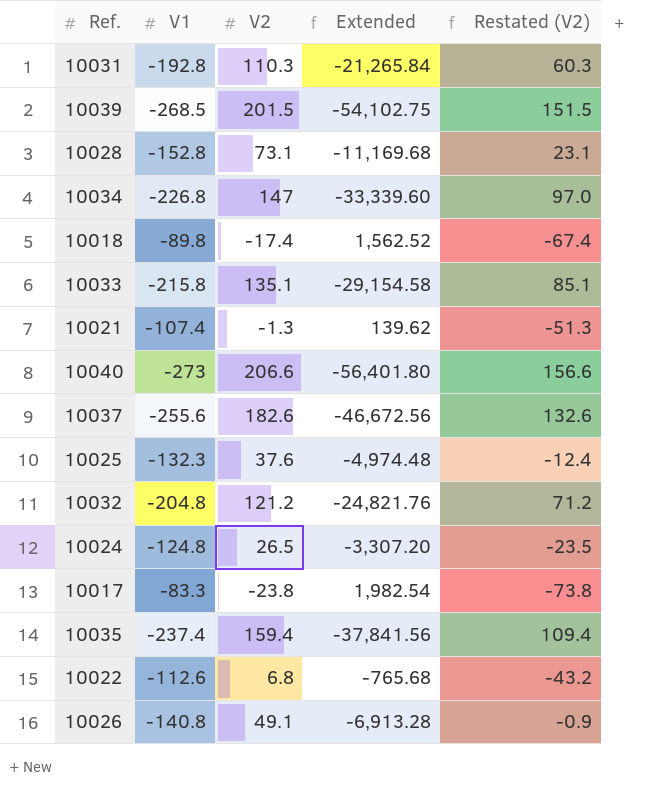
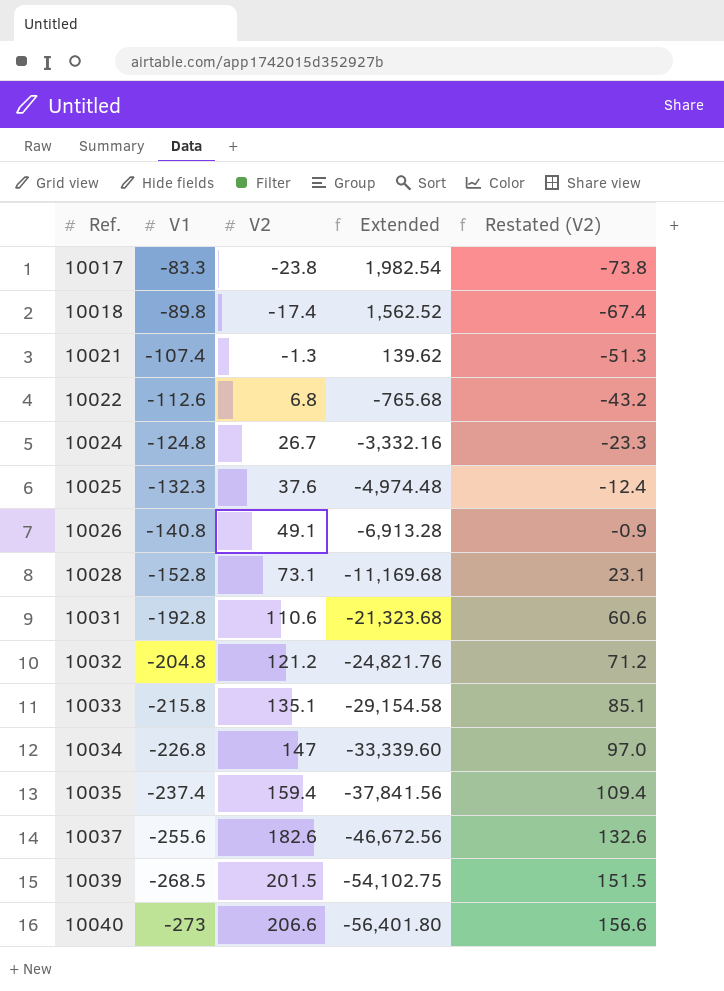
row order: none -> Ref. ascending
10024 | V2: 26.5 -> 26.7
10024 | Extended: -3,307.20 -> -3,332.16
10024 | Restated (V2): -23.5 -> -23.3
10031 | V2: 110.3 -> 110.6
10031 | Extended: -21,265.84 -> -21,323.68
10031 | Restated (V2): 60.3 -> 60.6

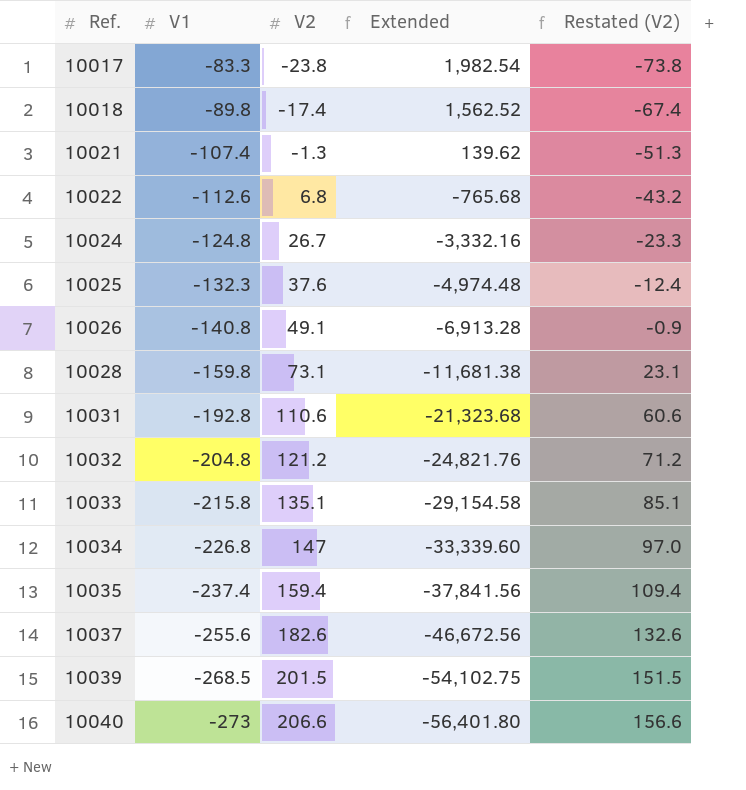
10028 | V1: -152.8 -> -159.8
10028 | Extended: -11,169.68 -> -11,681.38

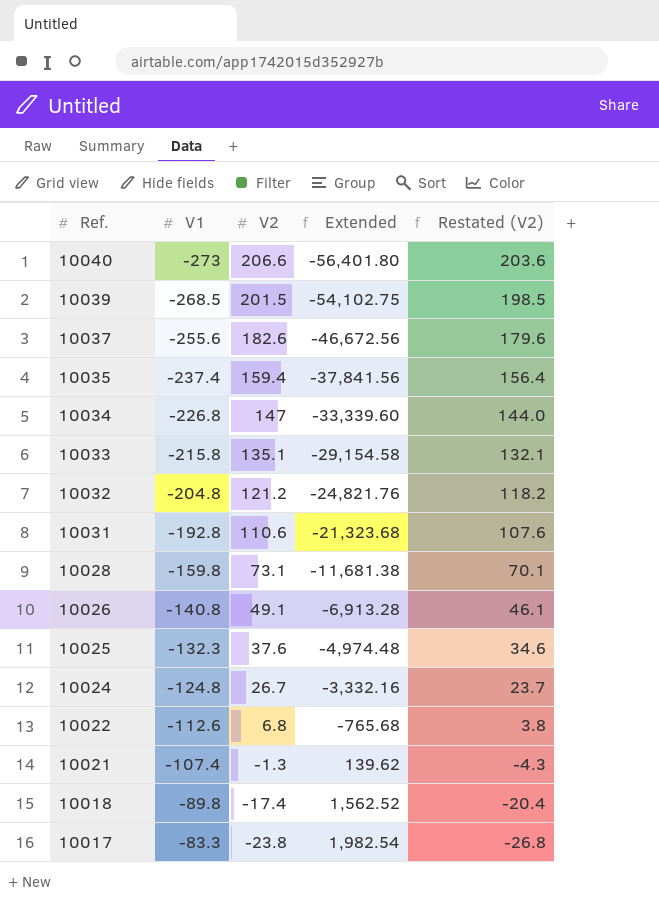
row order: Ref. ascending -> Ref. descending
column Restated (V2) | formula: [V2] - 50 -> [V2] - 3

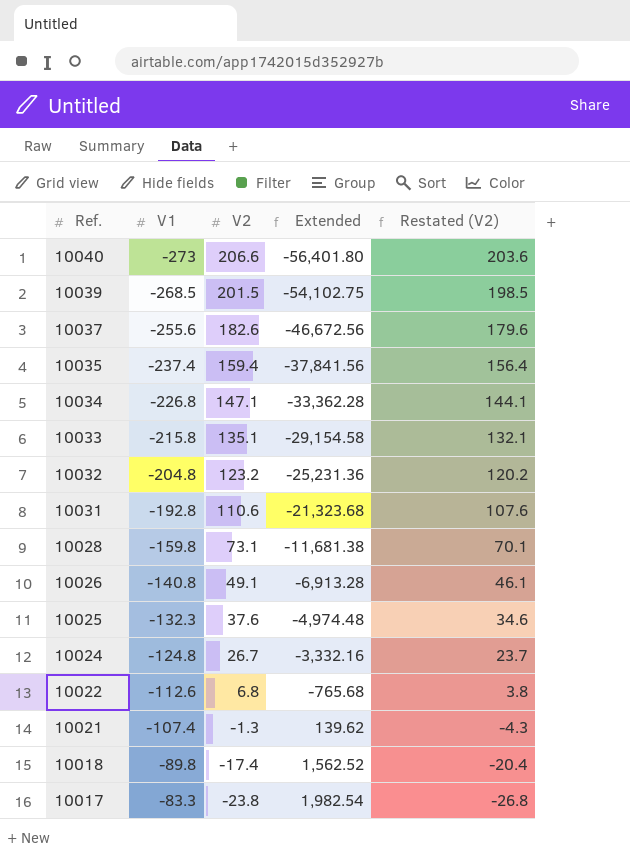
10034 | V2: 147 -> 147.1
10034 | Extended: -33,339.60 -> -33,362.28
10034 | Restated (V2): 144.0 -> 144.1
10032 | V2: 121.2 -> 123.2
10032 | Extended: -24,821.76 -> -25,231.36
10032 | Restated (V2): 118.2 -> 120.2

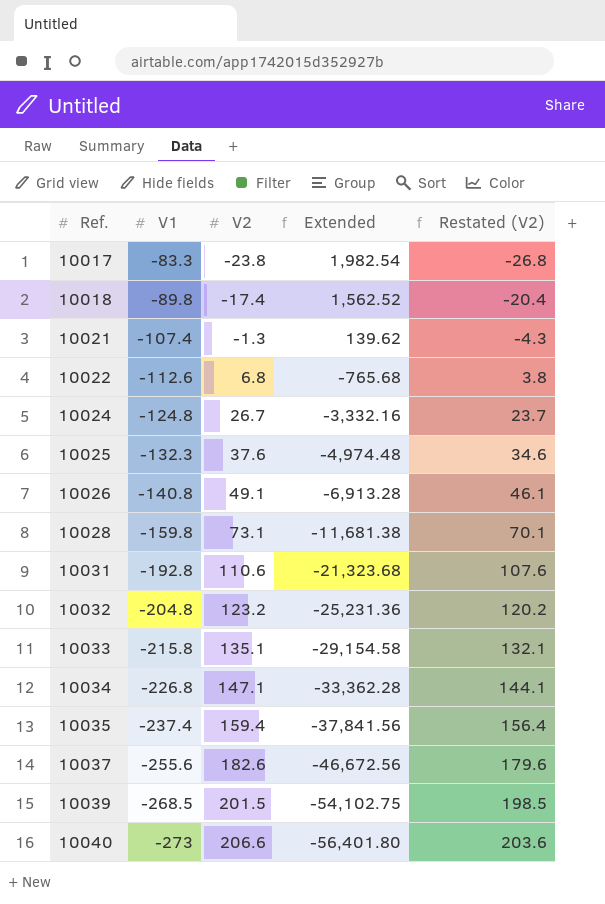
row order: Ref. descending -> Ref. ascending

